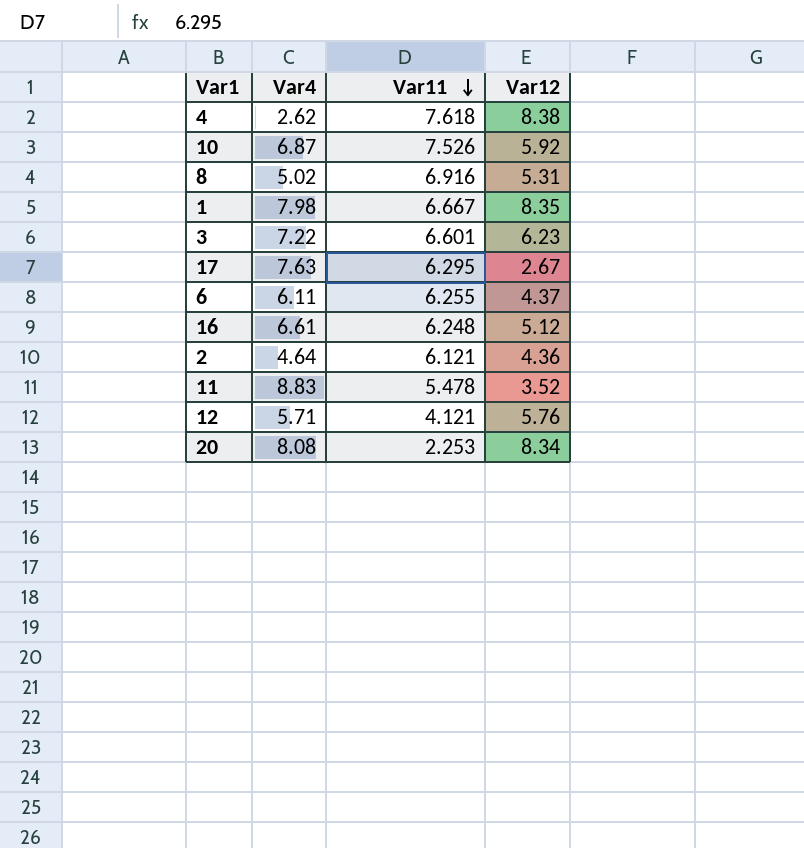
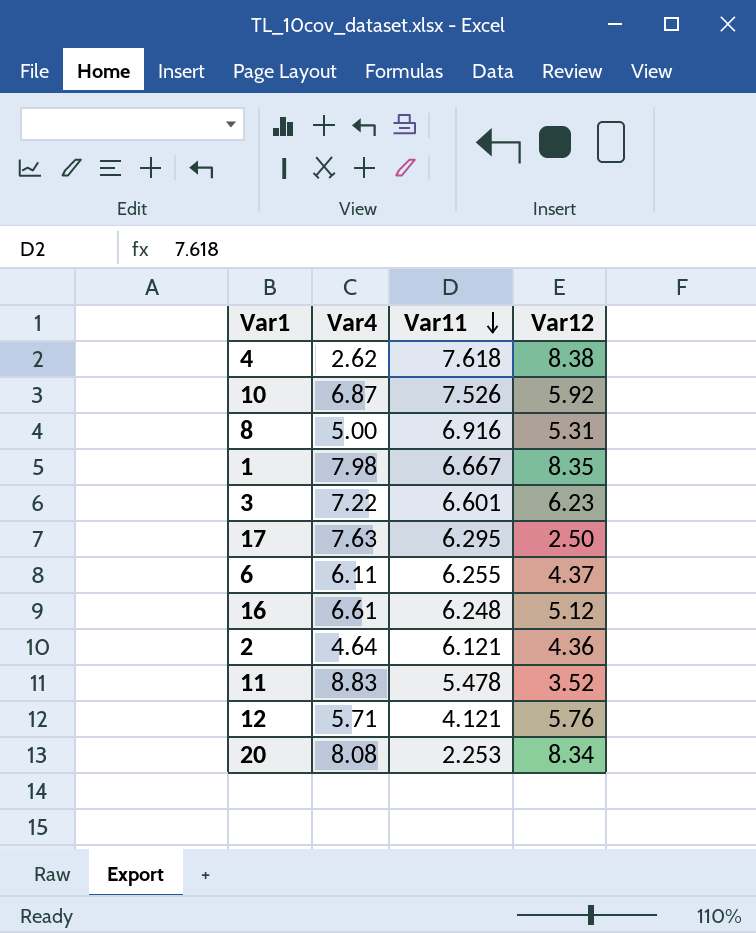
8 | Var4: 5.02 -> 5.00
17 | Var12: 2.67 -> 2.50

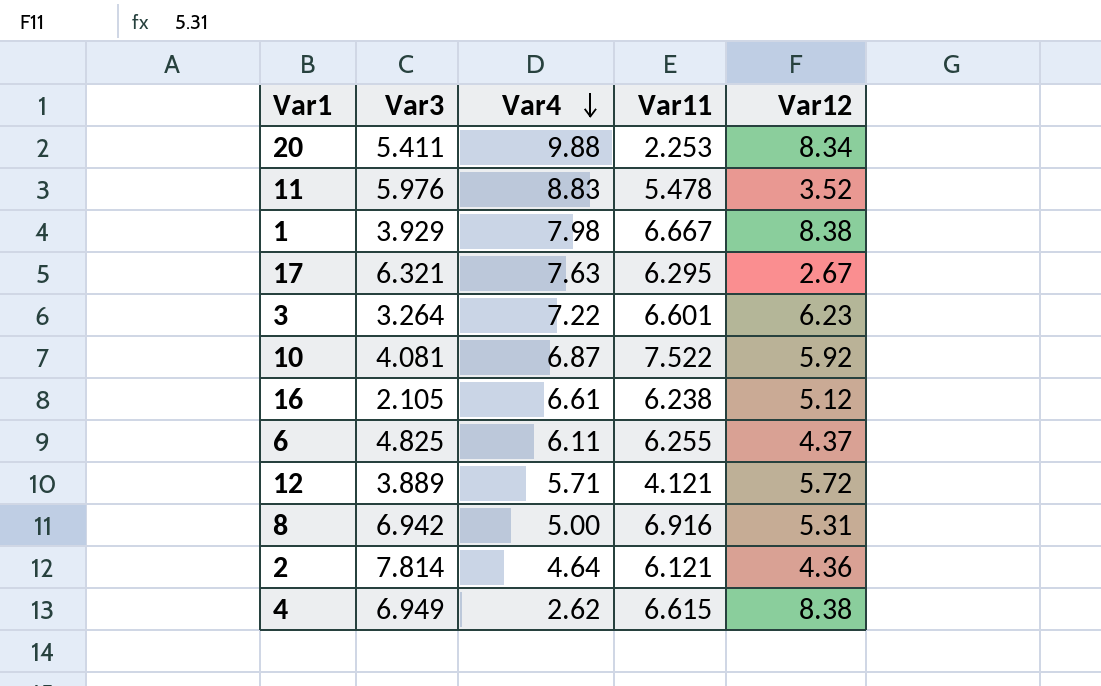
row order: Var11 descending -> Var4 descending
column Var3 | position: none -> 2
20 | Var4: 8.08 -> 9.88
1 | Var12: 8.35 -> 8.38
17 | Var12: 2.50 -> 2.67
10 | Var11: 7.526 -> 7.522
16 | Var11: 6.248 -> 6.238
12 | Var12: 5.76 -> 5.72
4 | Var11: 7.618 -> 6.615

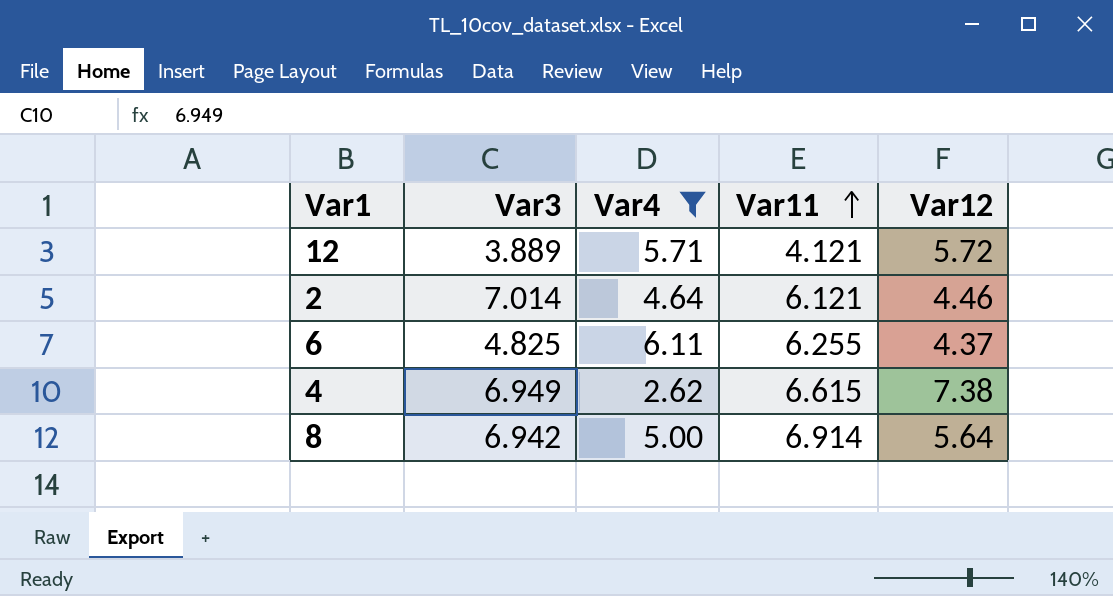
filter: none -> Var4 <= 6.11
row order: Var4 descending -> Var11 ascending
2 | Var3: 7.814 -> 7.014
2 | Var12: 4.36 -> 4.46
4 | Var12: 8.38 -> 7.38
8 | Var11: 6.916 -> 6.914
8 | Var12: 5.31 -> 5.64

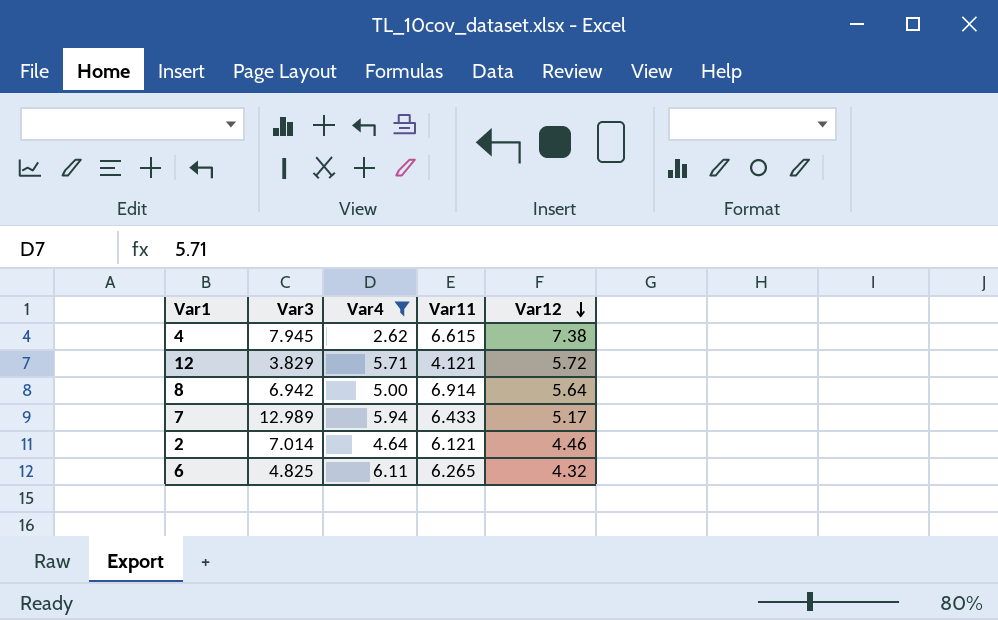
row order: Var11 ascending -> Var12 descending
4 | Var3: 6.949 -> 7.945
12 | Var3: 3.889 -> 3.829
row 7: none -> 12.989 | 5.94 | 6.433 | 5.17
6 | Var11: 6.255 -> 6.265
6 | Var12: 4.37 -> 4.32

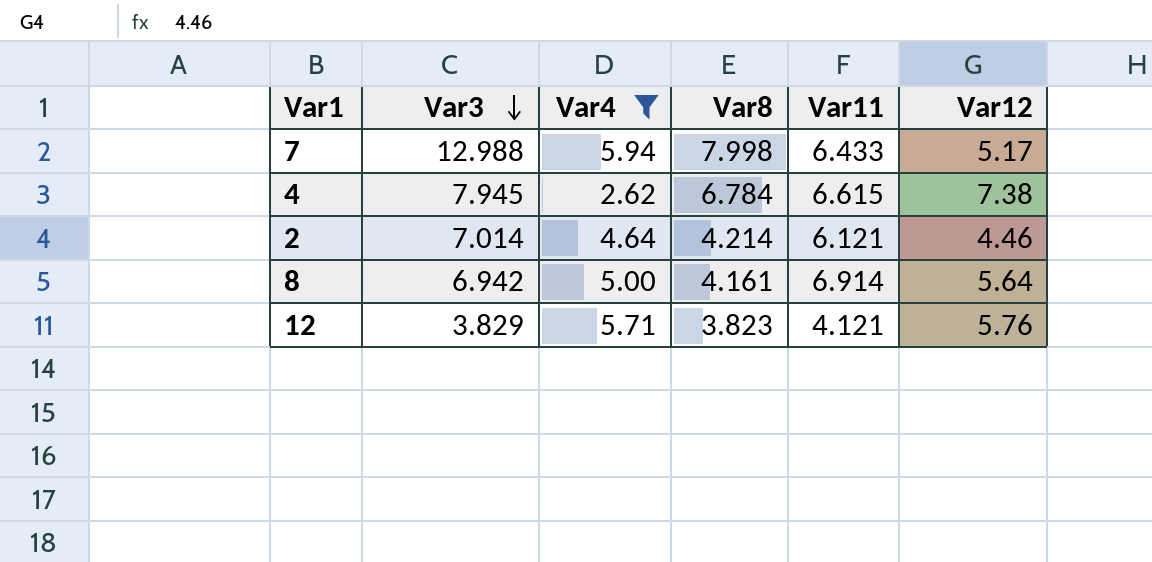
row order: Var12 descending -> Var3 descending
column Var8 | position: none -> 4
row 6: 4.825 | 6.11 | 6.265 | 4.32 -> none
7 | Var3: 12.989 -> 12.988
12 | Var12: 5.72 -> 5.76

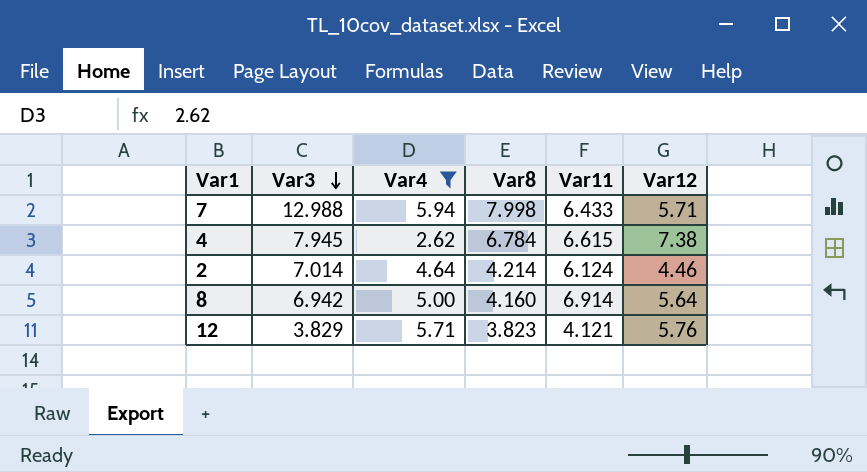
7 | Var12: 5.17 -> 5.71
2 | Var11: 6.121 -> 6.124
8 | Var8: 4.161 -> 4.160

